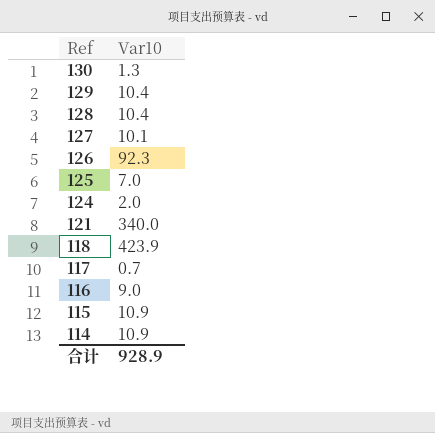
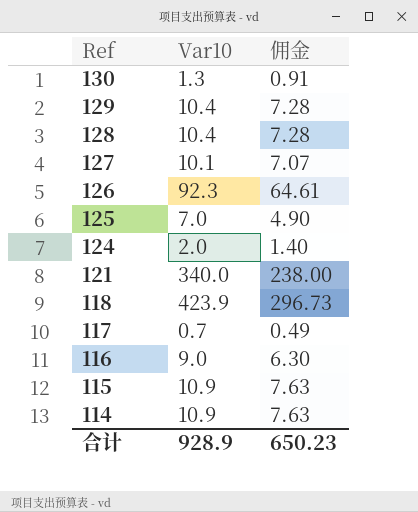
column 佣金 | formula: none -> [Var10] * 0.7

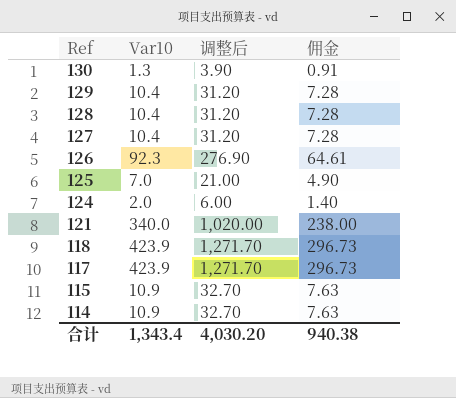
column 调整后 | formula: none -> [Var10] * 3
row 116: 9.0 | 6.30 -> none
127 | Var10: 10.1 -> 10.4
127 | 佣金: 7.07 -> 7.28
117 | Var10: 0.7 -> 423.9
117 | 佣金: 0.49 -> 296.73
合计 | Var10: 928.9 -> 1,343.4
合计 | 佣金: 650.23 -> 940.38

